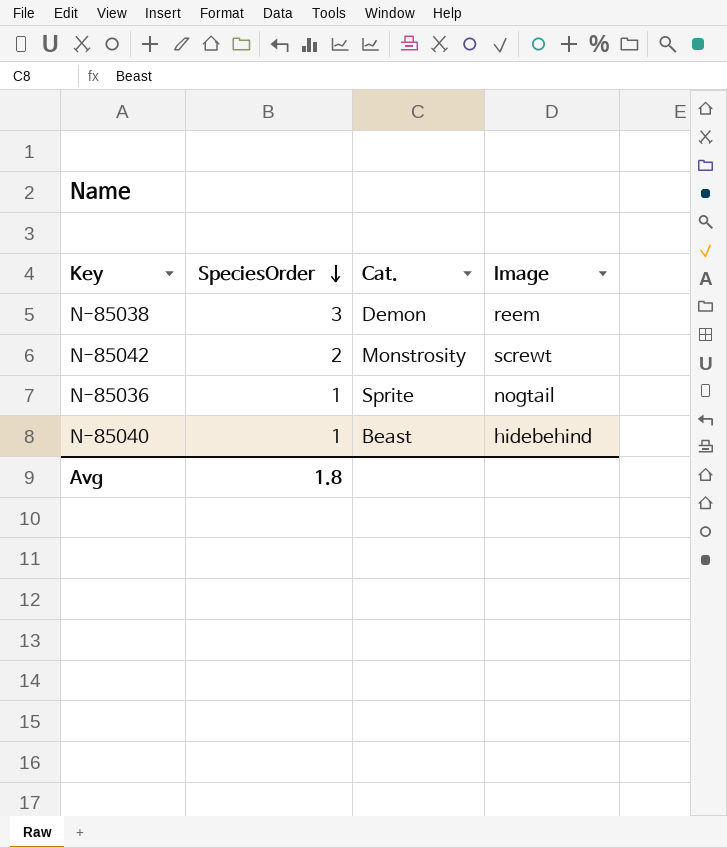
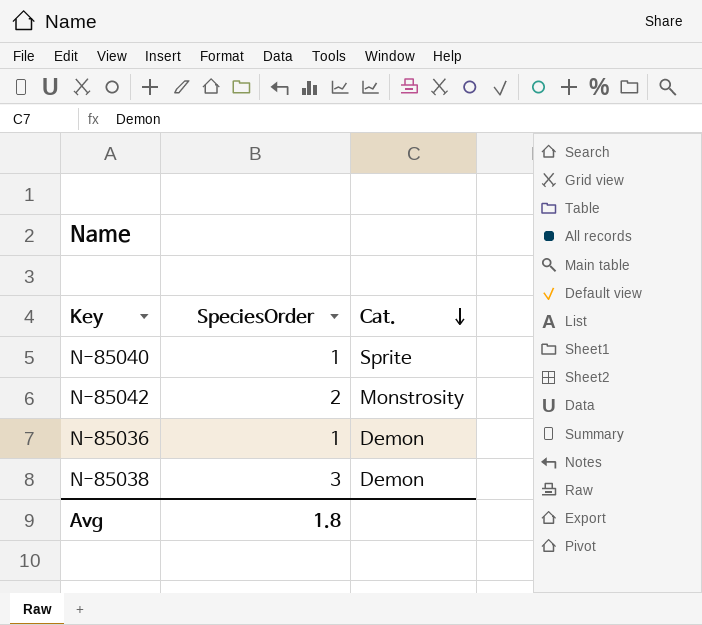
row order: SpeciesOrder descending -> Cat. descending
column Image | position: 4 -> none
N-85040 | Cat.: Beast -> Sprite
N-85036 | Cat.: Sprite -> Demon

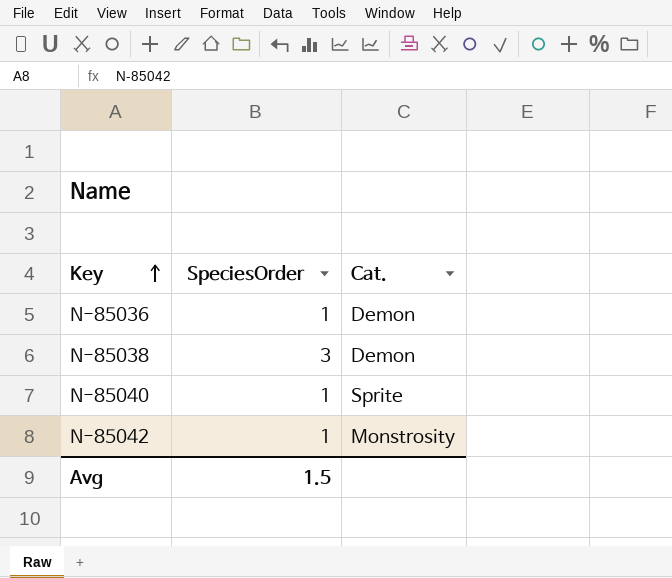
row order: Cat. descending -> Key ascending
N-85042 | SpeciesOrder: 2 -> 1
Avg | SpeciesOrder: 1.8 -> 1.5

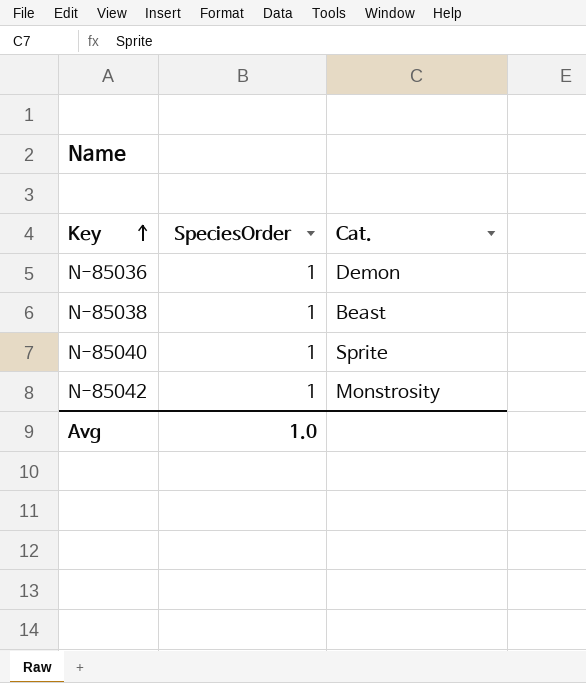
N-85038 | SpeciesOrder: 3 -> 1
N-85038 | Cat.: Demon -> Beast
Avg | SpeciesOrder: 1.5 -> 1.0

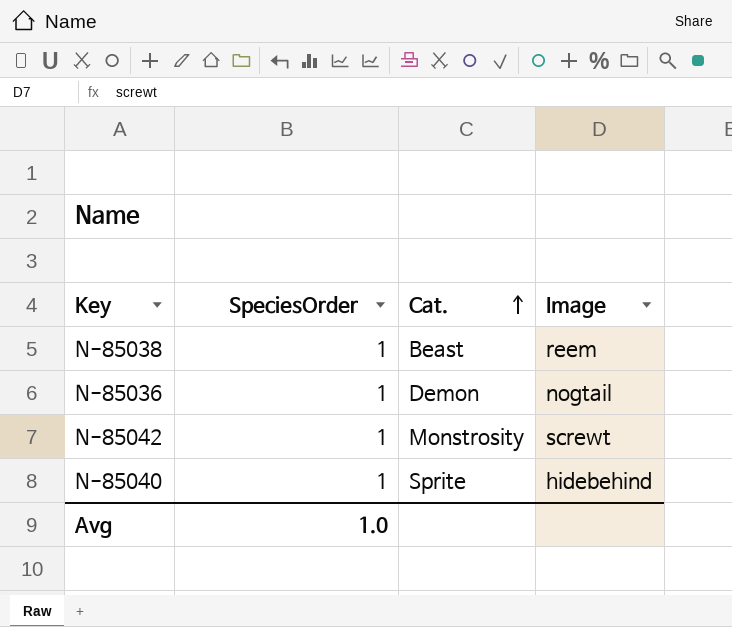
row order: Key ascending -> Cat. ascending
column Image | position: none -> 4

